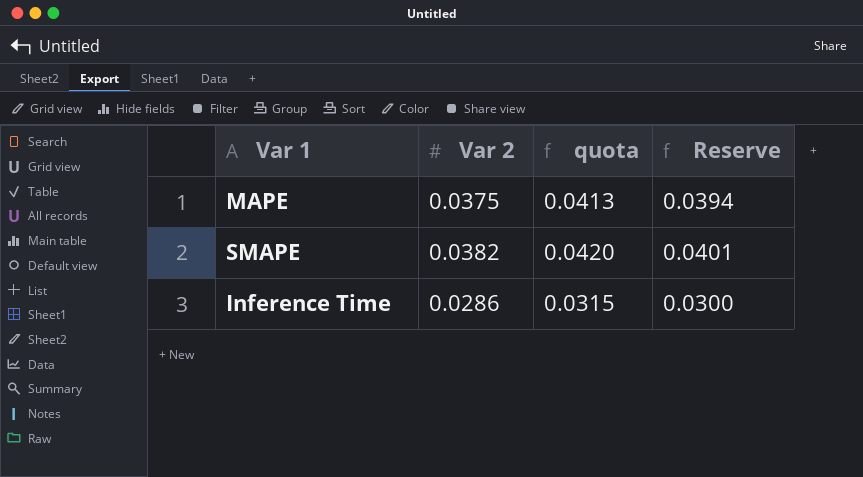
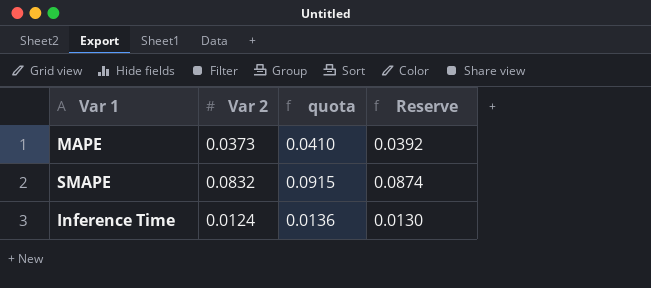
MAPE | Var 2: 0.0375 -> 0.0373
MAPE | quota: 0.0413 -> 0.0410
MAPE | Reserve: 0.0394 -> 0.0392
SMAPE | Var 2: 0.0382 -> 0.0832
SMAPE | quota: 0.0420 -> 0.0915
SMAPE | Reserve: 0.0401 -> 0.0874
Inference Time | Var 2: 0.0286 -> 0.0124
Inference Time | quota: 0.0315 -> 0.0136
Inference Time | Reserve: 0.0300 -> 0.0130

